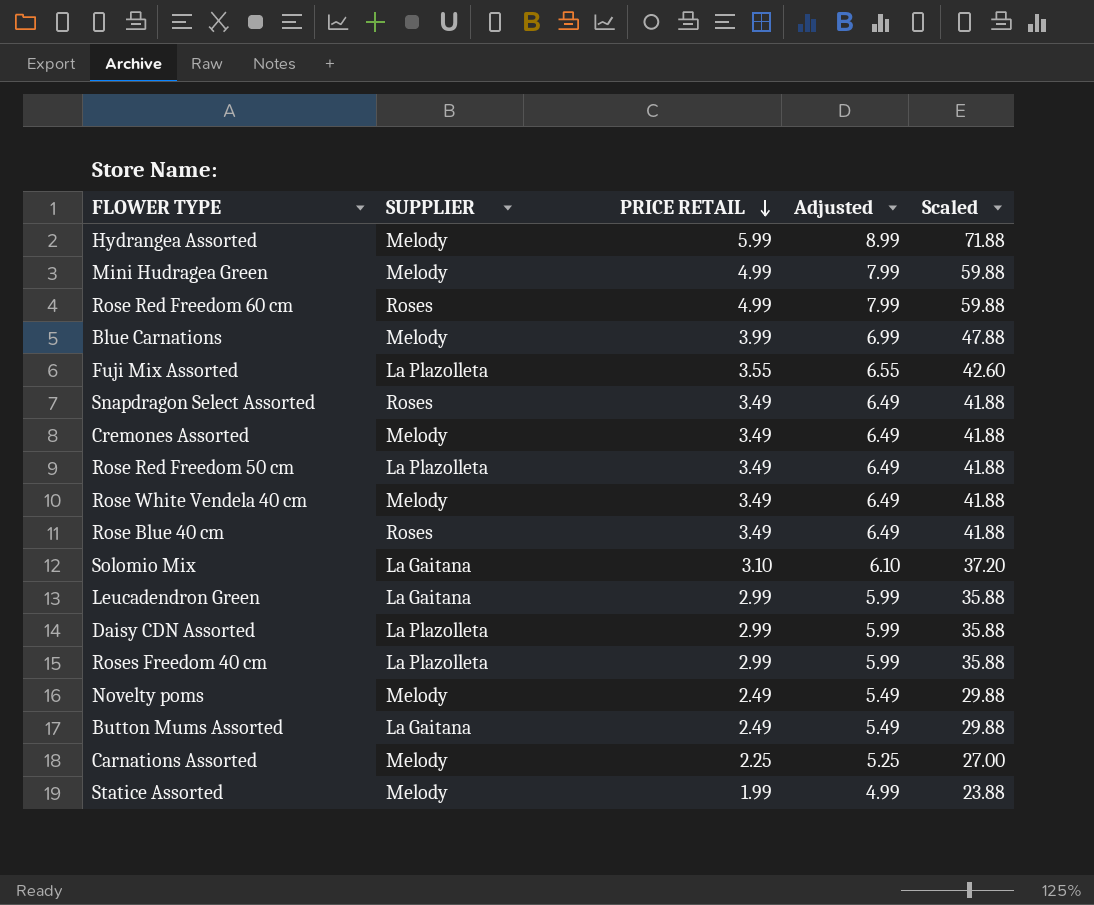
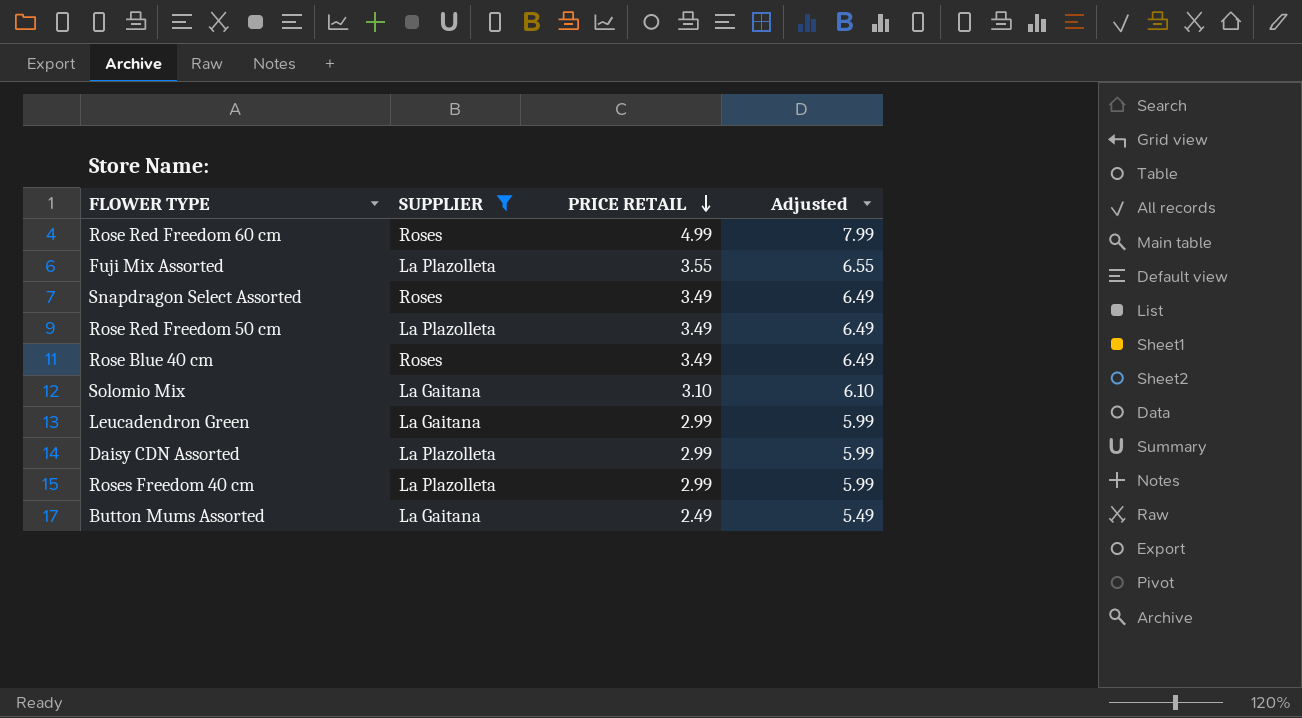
filter: none -> SUPPLIER != Melody
column Scaled | formula: [PRICE RETAIL] * 12 -> none

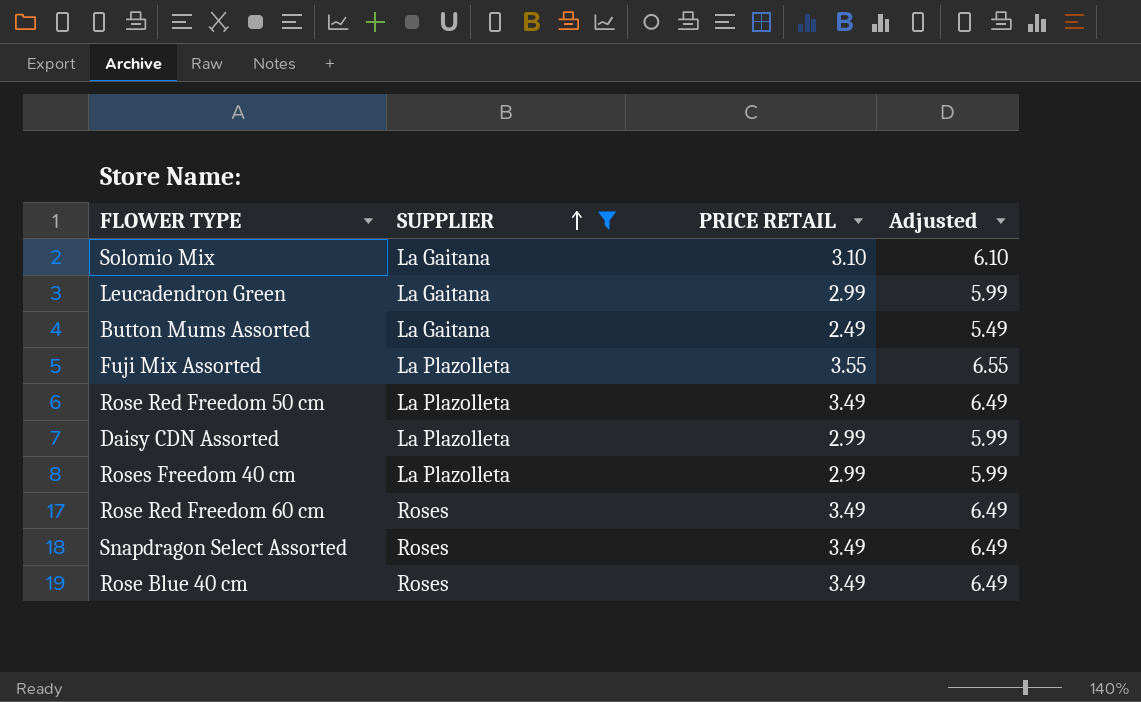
row order: PRICE RETAIL descending -> SUPPLIER ascending
Rose Red Freedom 60 cm | PRICE RETAIL: 4.99 -> 3.49
Rose Red Freedom 60 cm | Adjusted: 7.99 -> 6.49

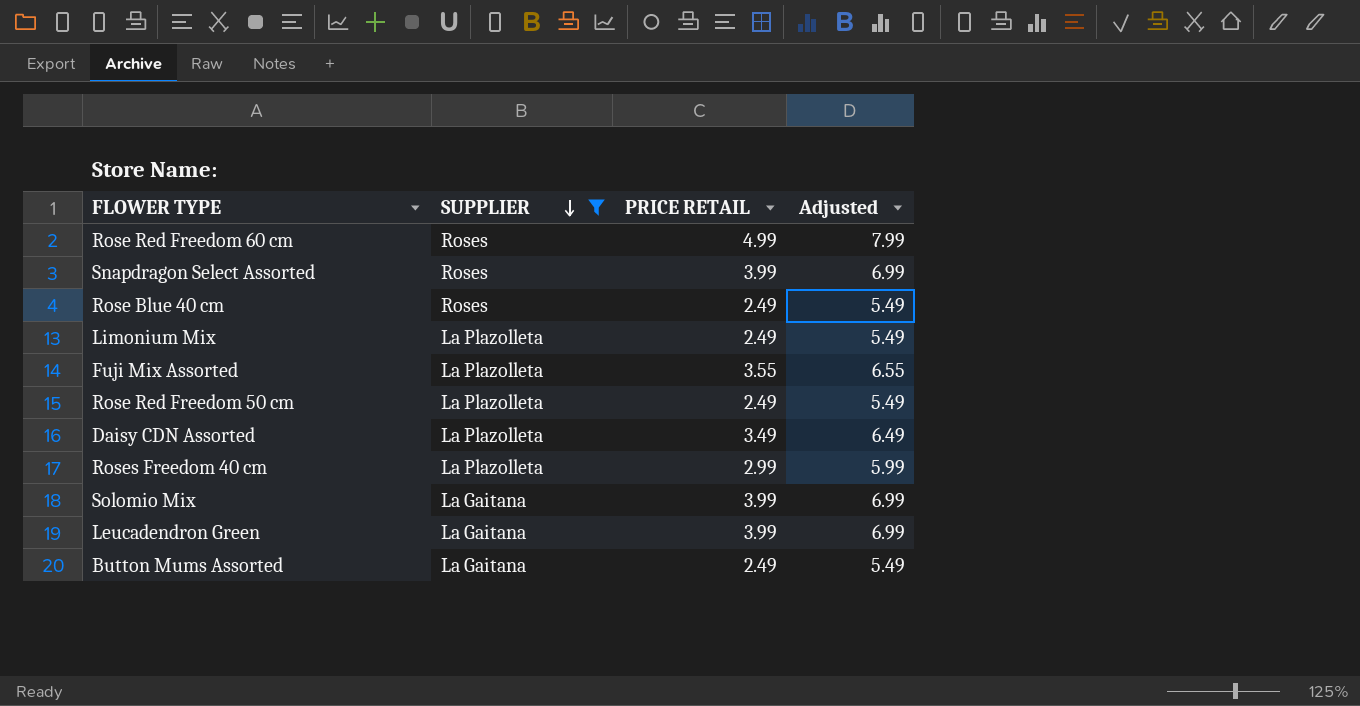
row order: SUPPLIER ascending -> SUPPLIER descending
Rose Red Freedom 60 cm | PRICE RETAIL: 3.49 -> 4.99
Rose Red Freedom 60 cm | Adjusted: 6.49 -> 7.99
Snapdragon Select Assorted | PRICE RETAIL: 3.49 -> 3.99
Snapdragon Select Assorted | Adjusted: 6.49 -> 6.99
Rose Blue 40 cm | PRICE RETAIL: 3.49 -> 2.49
Rose Blue 40 cm | Adjusted: 6.49 -> 5.49
row Limonium Mix: none -> La Plazolleta | 2.49 | 5.49
Rose Red Freedom 50 cm | PRICE RETAIL: 3.49 -> 2.49
Rose Red Freedom 50 cm | Adjusted: 6.49 -> 5.49
Daisy CDN Assorted | PRICE RETAIL: 2.99 -> 3.49
Daisy CDN Assorted | Adjusted: 5.99 -> 6.49
Solomio Mix | PRICE RETAIL: 3.10 -> 3.99
Solomio Mix | Adjusted: 6.10 -> 6.99
Leucadendron Green | PRICE RETAIL: 2.99 -> 3.99
Leucadendron Green | Adjusted: 5.99 -> 6.99

